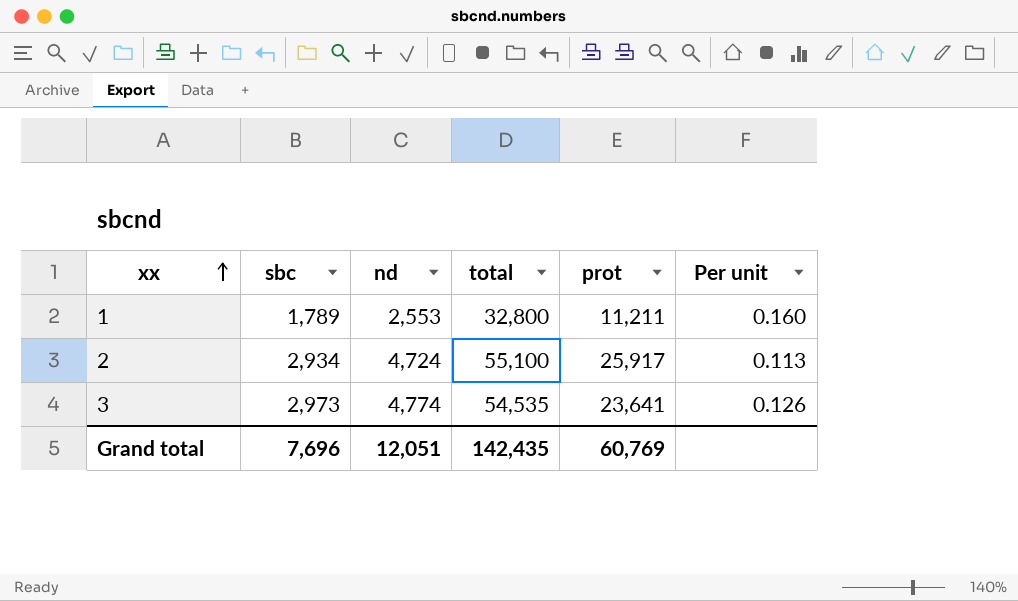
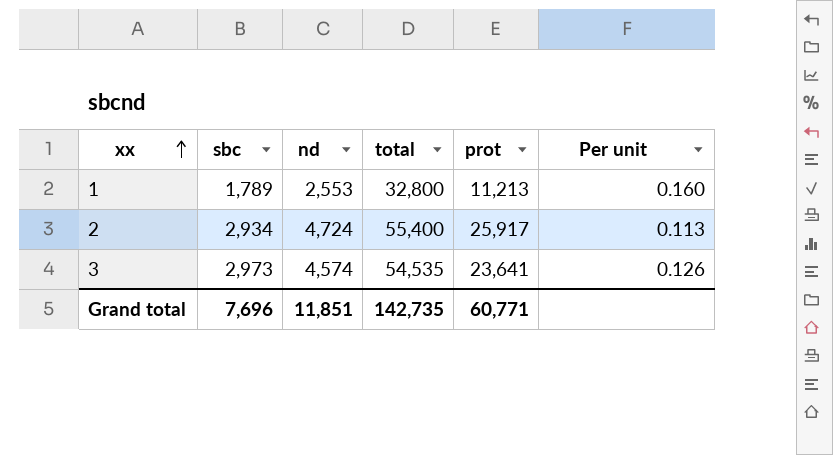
1 | prot: 11,211 -> 11,213
2 | total: 55,100 -> 55,400
3 | nd: 4,774 -> 4,574
Grand total | nd: 12,051 -> 11,851
Grand total | total: 142,435 -> 142,735
Grand total | prot: 60,769 -> 60,771

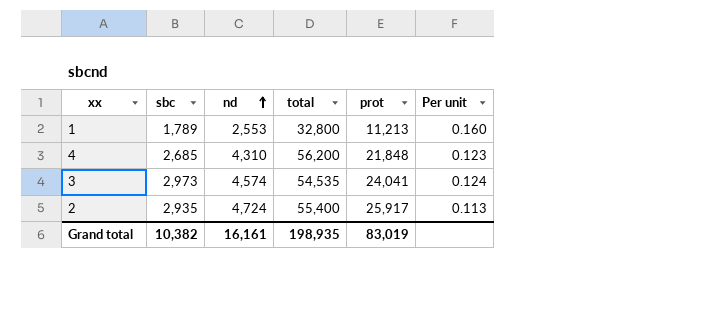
row order: xx ascending -> nd ascending
row 4: none -> 2,685 | 4,310 | 56,200 | 21,848 | 0.123
3 | prot: 23,641 -> 24,041
3 | Per unit: 0.126 -> 0.124
2 | sbc: 2,934 -> 2,935
Grand total | sbc: 7,696 -> 10,382
Grand total | nd: 11,851 -> 16,161
Grand total | total: 142,735 -> 198,935
Grand total | prot: 60,771 -> 83,019

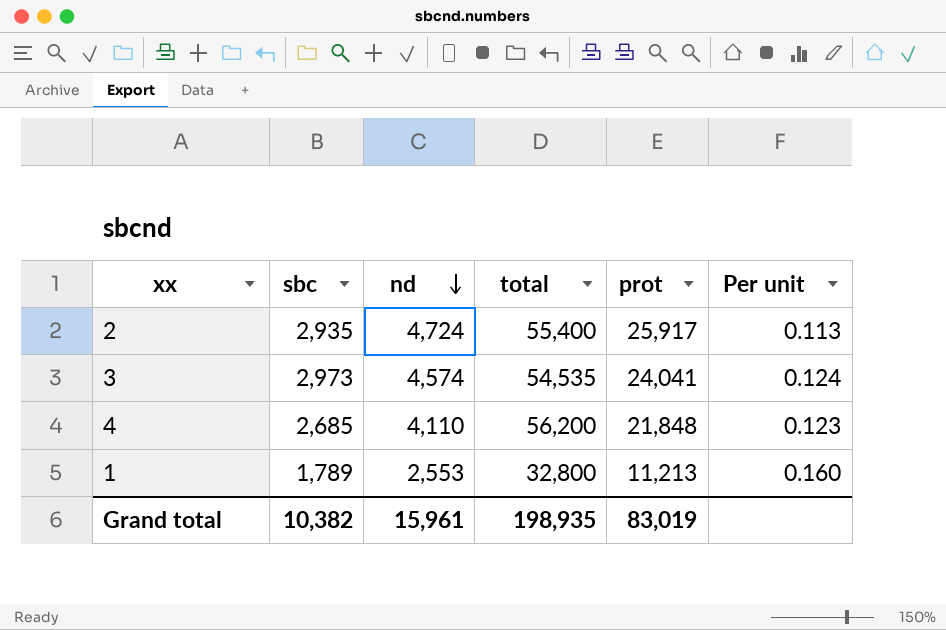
row order: nd ascending -> nd descending
4 | nd: 4,310 -> 4,110
Grand total | nd: 16,161 -> 15,961

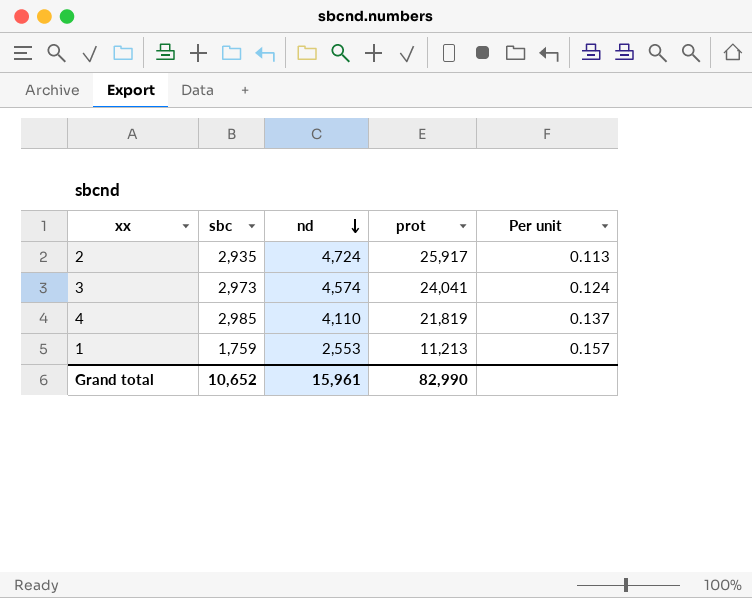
column total | position: 4 -> none
4 | sbc: 2,685 -> 2,985
4 | prot: 21,848 -> 21,819
4 | Per unit: 0.123 -> 0.137
1 | sbc: 1,789 -> 1,759
1 | Per unit: 0.160 -> 0.157
Grand total | sbc: 10,382 -> 10,652
Grand total | prot: 83,019 -> 82,990

